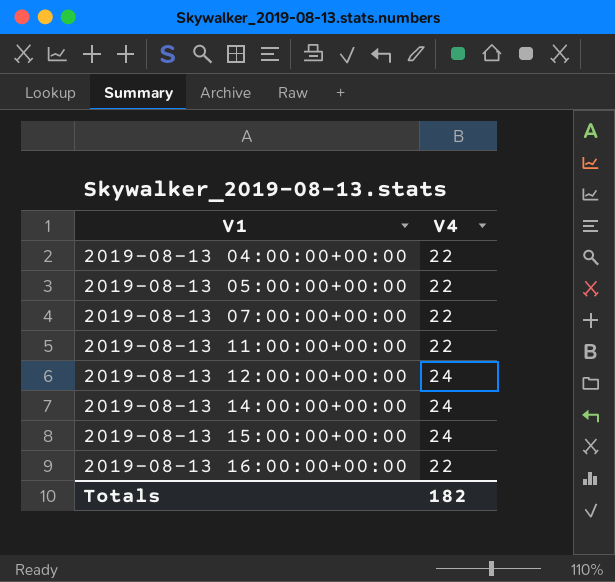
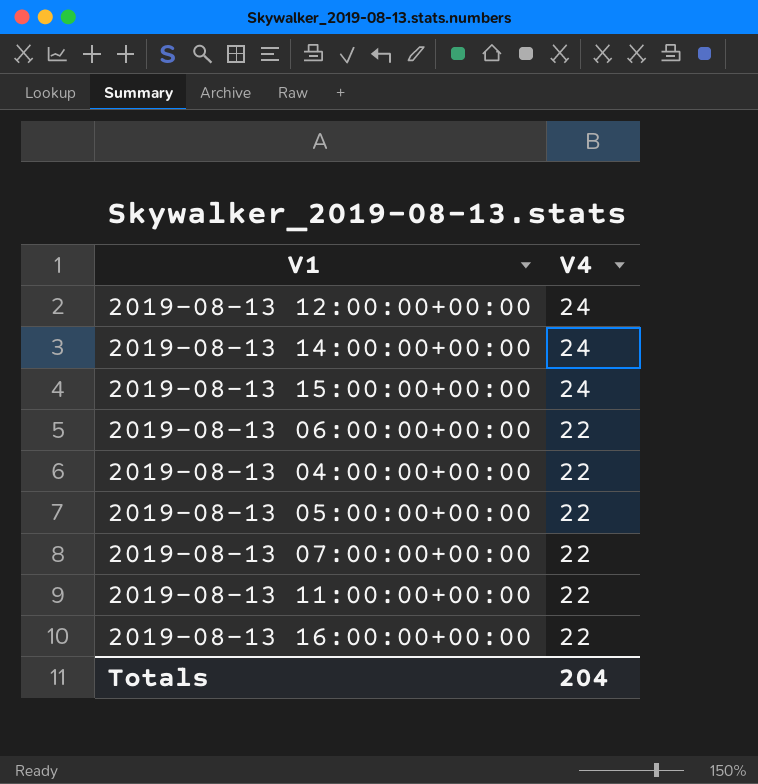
row order: V1 ascending -> V4 descending
row 2019-08-13 06:00:00+00:00: none -> 22
Totals | V4: 182 -> 204

